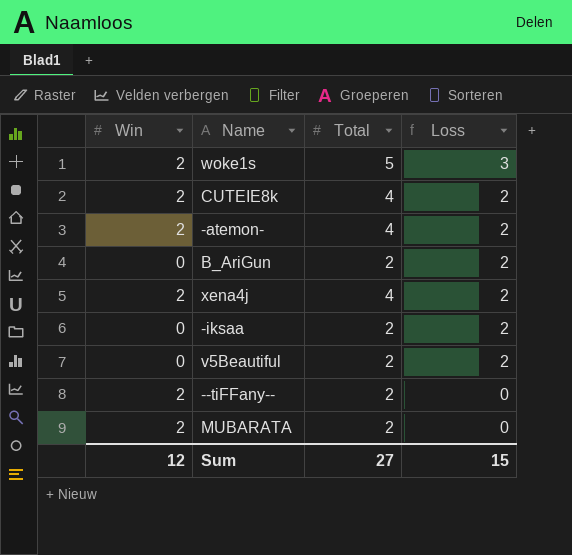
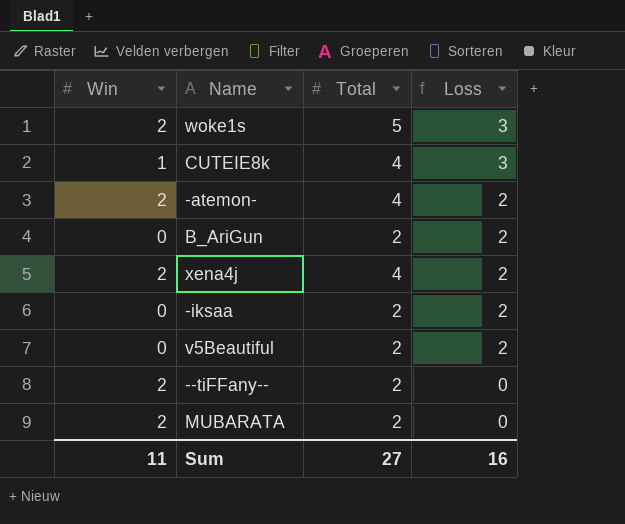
CUTEIE8k | Win: 2 -> 1
CUTEIE8k | Loss: 2 -> 3
Sum | Win: 12 -> 11
Sum | Loss: 15 -> 16

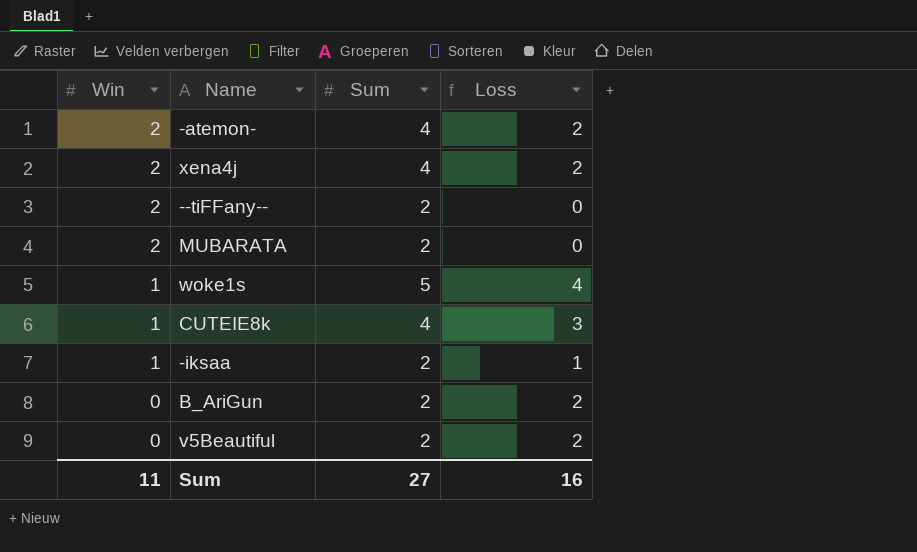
row order: Loss descending -> Win descending
column name: Total -> Sum
woke1s | Win: 2 -> 1
woke1s | Loss: 3 -> 4
-iksaa | Win: 0 -> 1
-iksaa | Loss: 2 -> 1

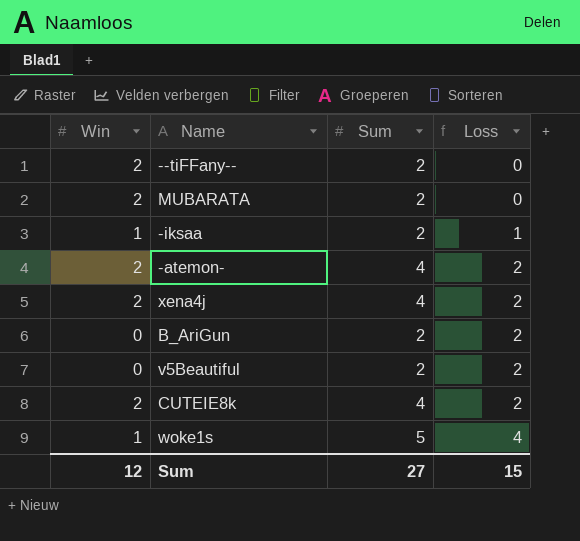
row order: Win descending -> Loss ascending
CUTEIE8k | Win: 1 -> 2
CUTEIE8k | Loss: 3 -> 2
Sum | Win: 11 -> 12
Sum | Loss: 16 -> 15

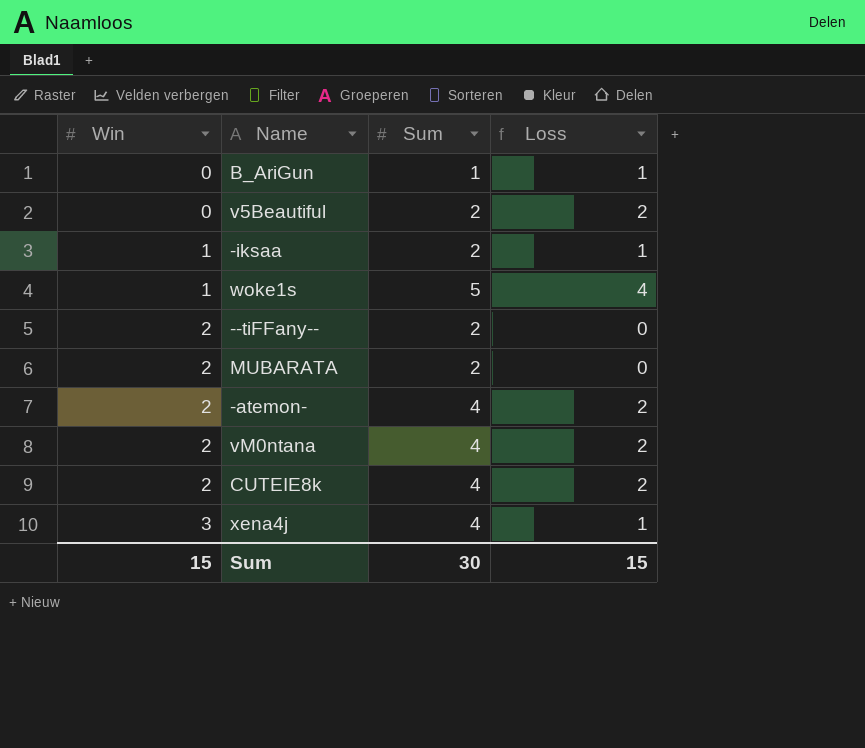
row order: Loss ascending -> Win ascending
B_AriGun | Sum: 2 -> 1
B_AriGun | Loss: 2 -> 1
row vM0ntana: none -> 2 | 4 | 2
xena4j | Win: 2 -> 3
xena4j | Loss: 2 -> 1
Sum | Win: 12 -> 15
Sum | Sum: 27 -> 30

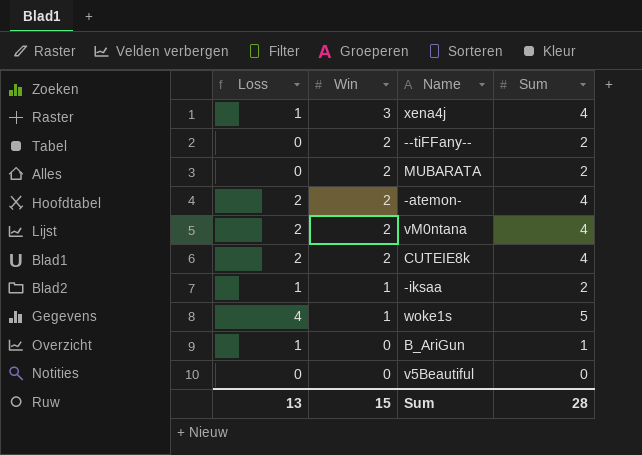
row order: Win ascending -> Win descending
column Loss | position: 4 -> 1
v5Beautiful | Loss: 2 -> 0
v5Beautiful | Sum: 2 -> 0
Sum | Loss: 15 -> 13
Sum | Sum: 30 -> 28

